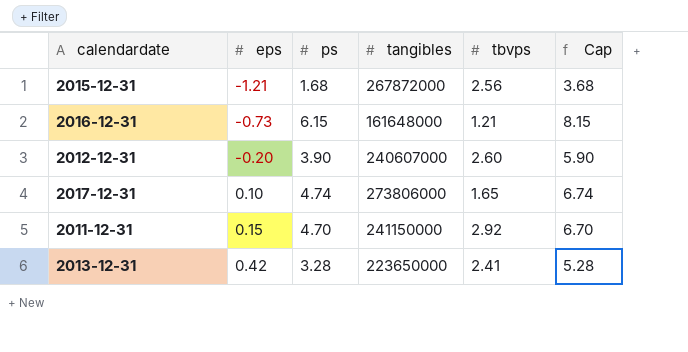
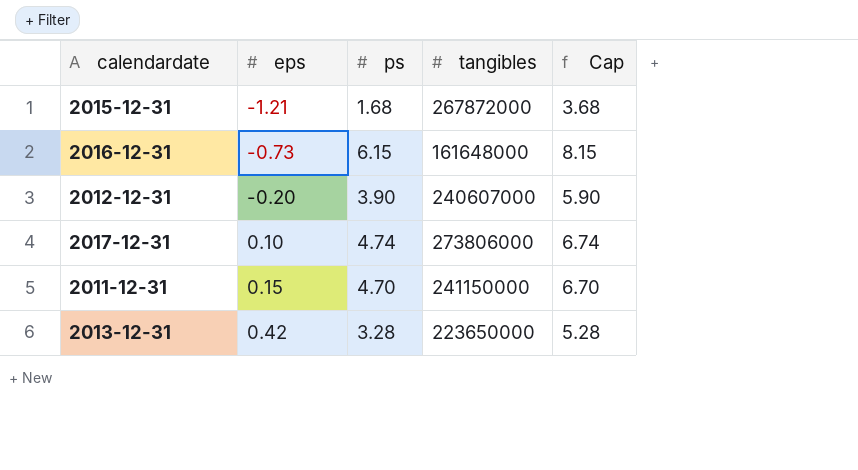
column tbvps | position: 5 -> none

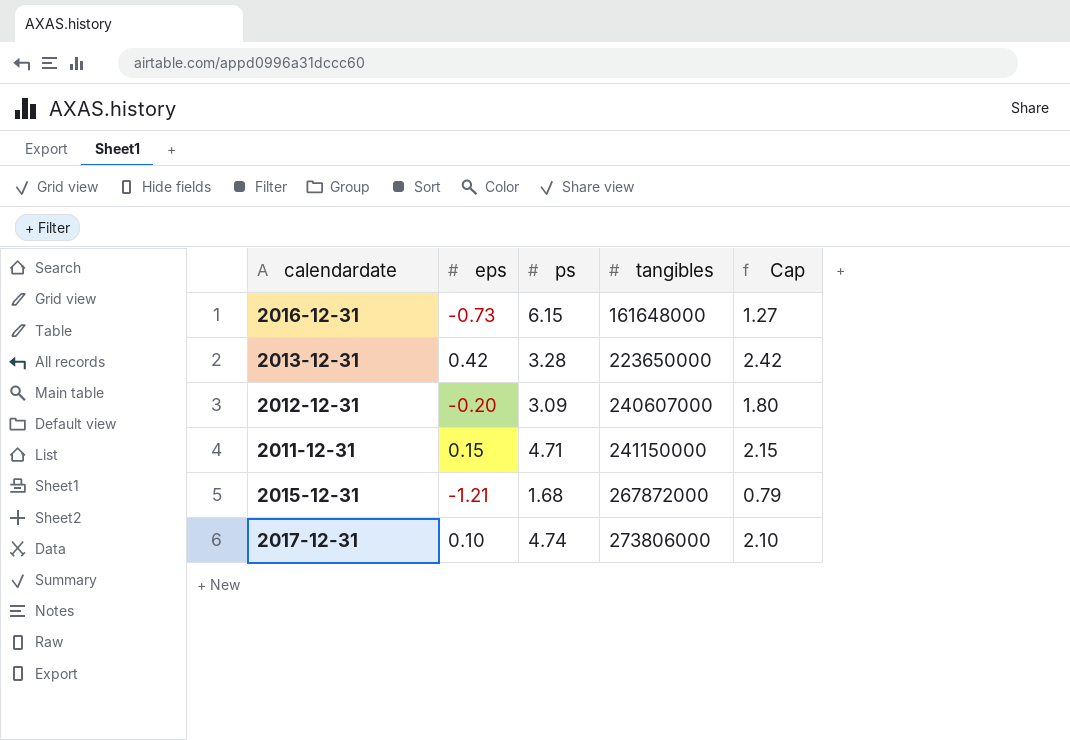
row order: eps ascending -> tangibles ascending
column Cap | formula: [ps] + 2 -> [eps] + 2
2012-12-31 | ps: 3.90 -> 3.09
2011-12-31 | ps: 4.70 -> 4.71

